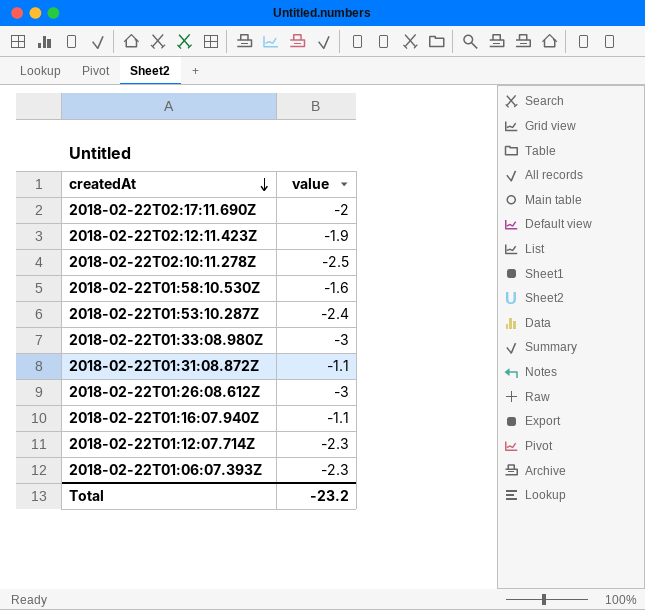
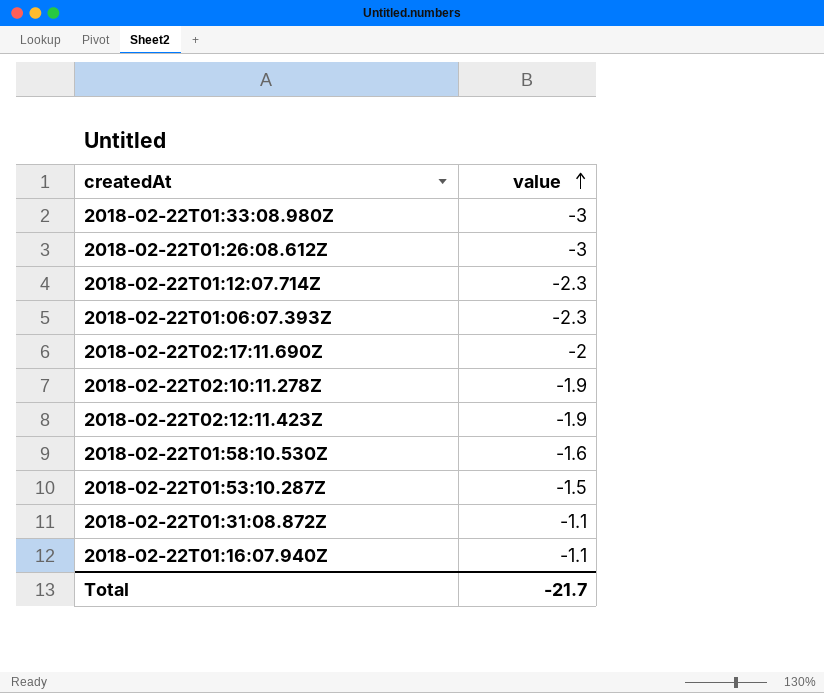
row order: createdAt descending -> value ascending
2018-02-22T02:10:11.278Z | value: -2.5 -> -1.9
2018-02-22T01:53:10.287Z | value: -2.4 -> -1.5
Total | value: -23.2 -> -21.7

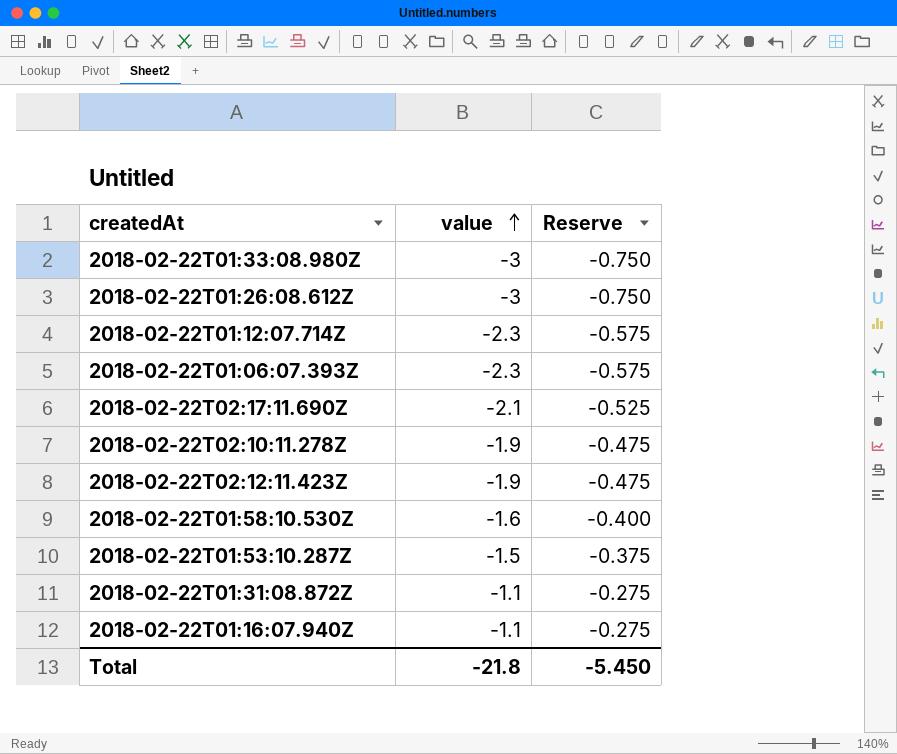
column Reserve | formula: none -> [value] * 0.25
2018-02-22T02:17:11.690Z | value: -2 -> -2.1
Total | value: -21.7 -> -21.8

